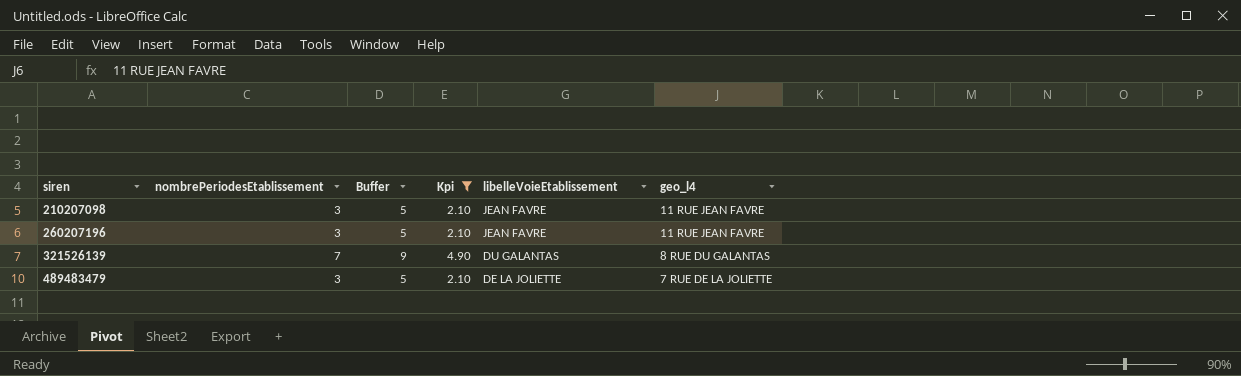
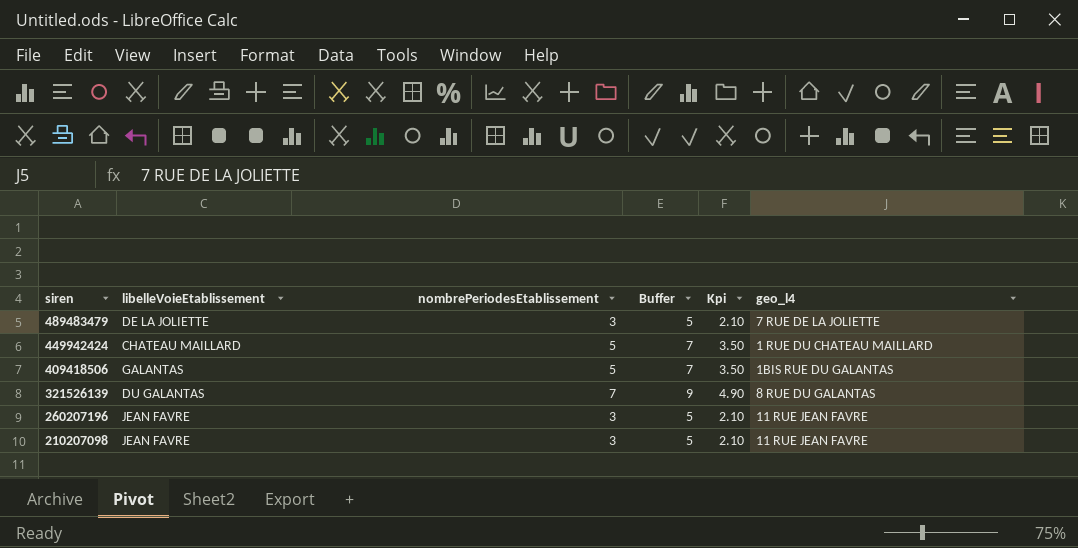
filter: Kpi != 3.50 -> none
row order: siren ascending -> siren descending
column libelleVoieEtablissement | position: 5 -> 2

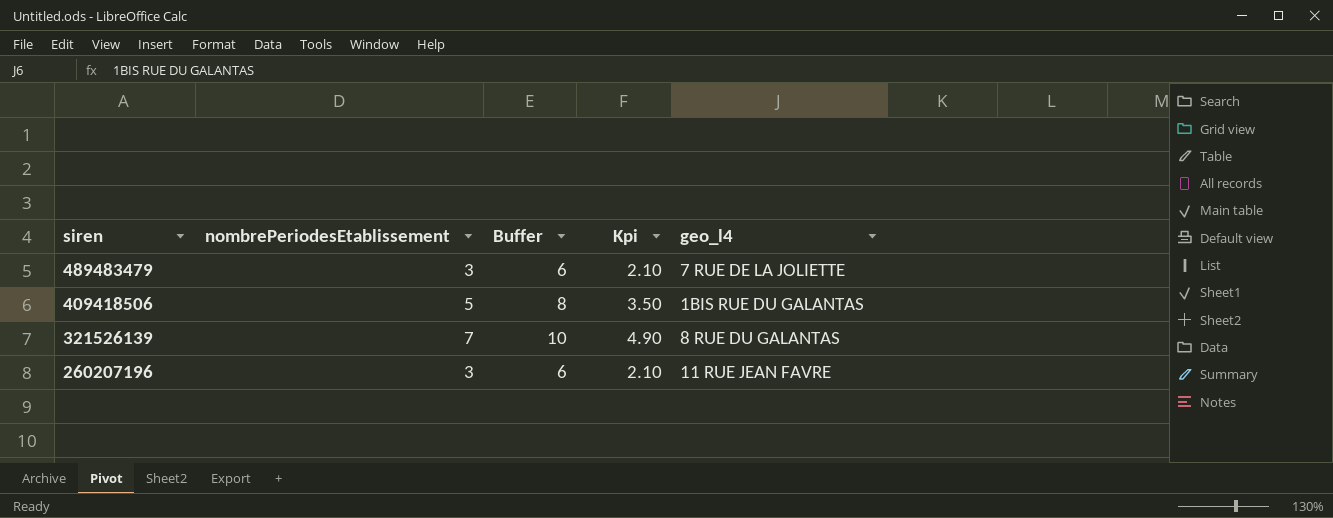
column libelleVoieEtablissement | position: 2 -> none
column Buffer | formula: [nombrePeriodesEtablissement] + 2 -> [nombrePeriodesEtablissement] + 3
row 449942424: CHATEAU MAILLARD | 5 | 7 | 3.50 | 1 RUE DU CHATEAU MAILLARD -> none
row 210207098: JEAN FAVRE | 3 | 5 | 2.10 | 11 RUE JEAN FAVRE -> none

